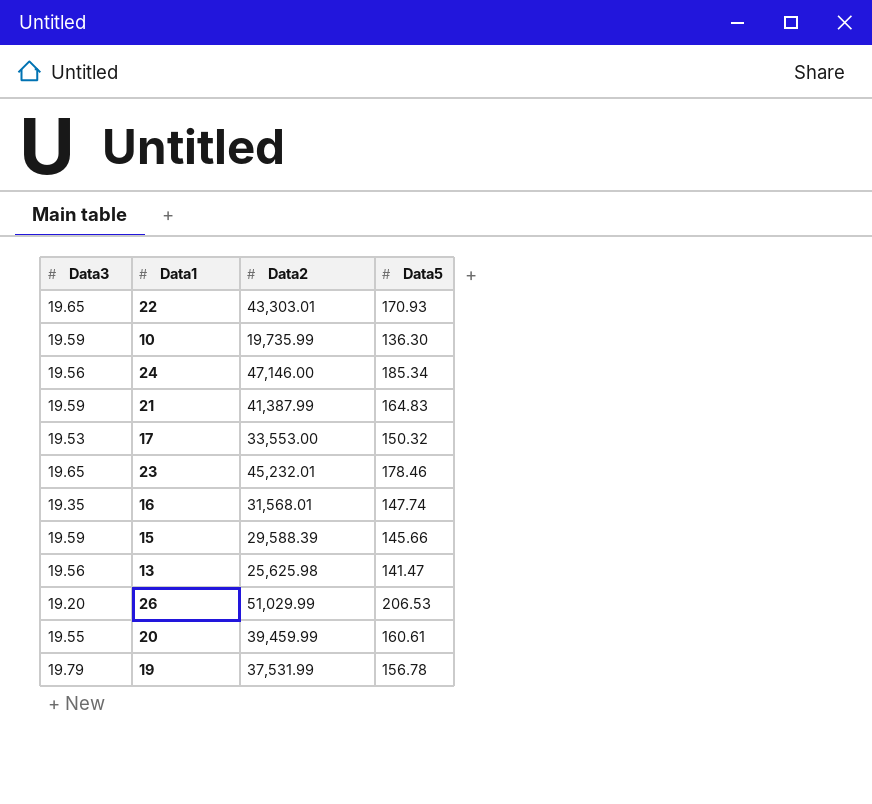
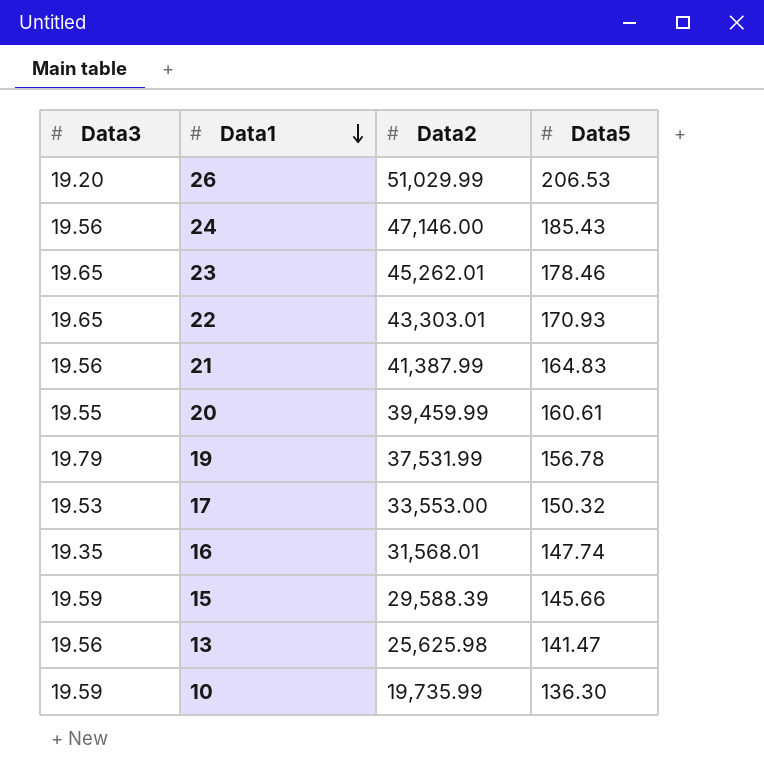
row order: none -> Data1 descending
24 | Data5: 185.34 -> 185.43
23 | Data2: 45,232.01 -> 45,262.01
21 | Data3: 19.59 -> 19.56

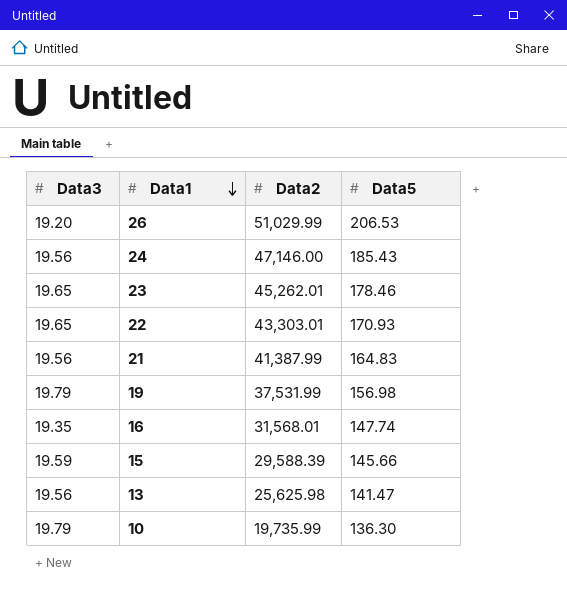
row 20: 19.55 | 39,459.99 | 160.61 -> none
row 17: 19.53 | 33,553.00 | 150.32 -> none
19 | Data5: 156.78 -> 156.98
10 | Data3: 19.59 -> 19.79

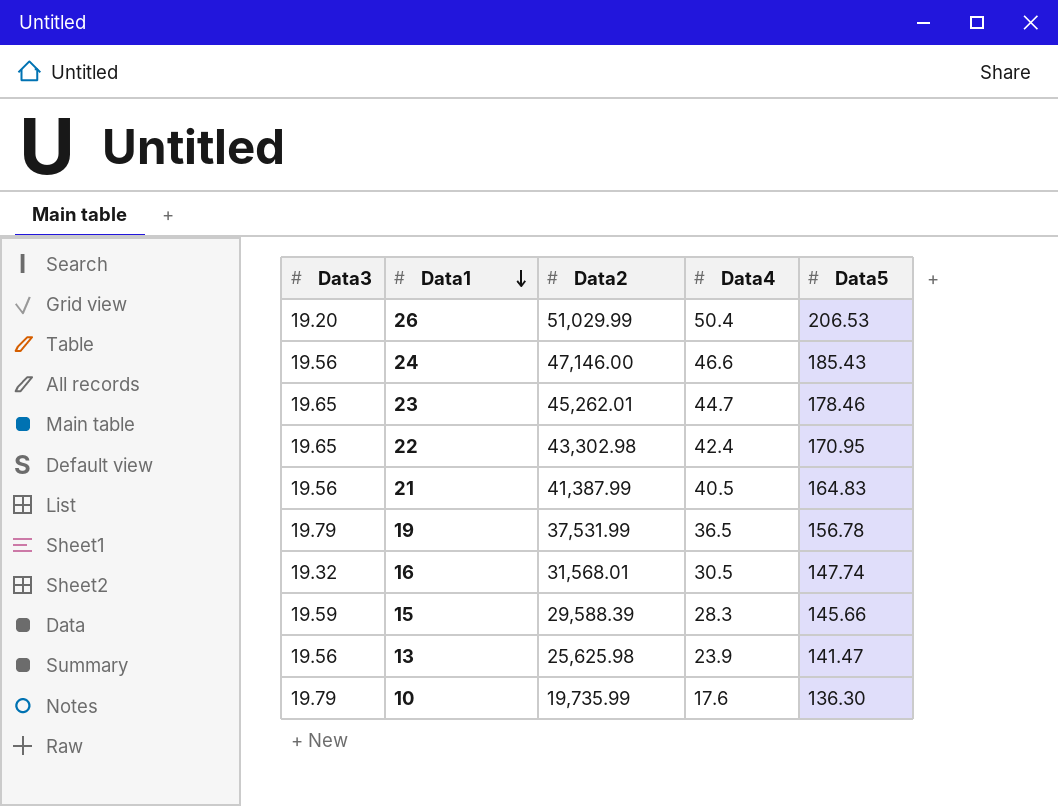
column Data4 | position: none -> 4
22 | Data2: 43,303.01 -> 43,302.98
22 | Data5: 170.93 -> 170.95
19 | Data5: 156.98 -> 156.78
16 | Data3: 19.35 -> 19.32

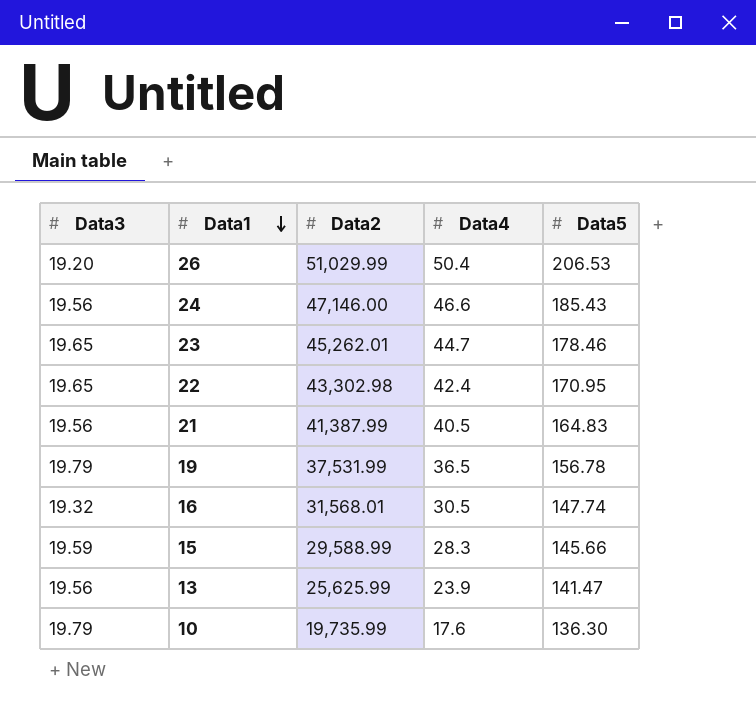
15 | Data2: 29,588.39 -> 29,588.99
13 | Data2: 25,625.98 -> 25,625.99

